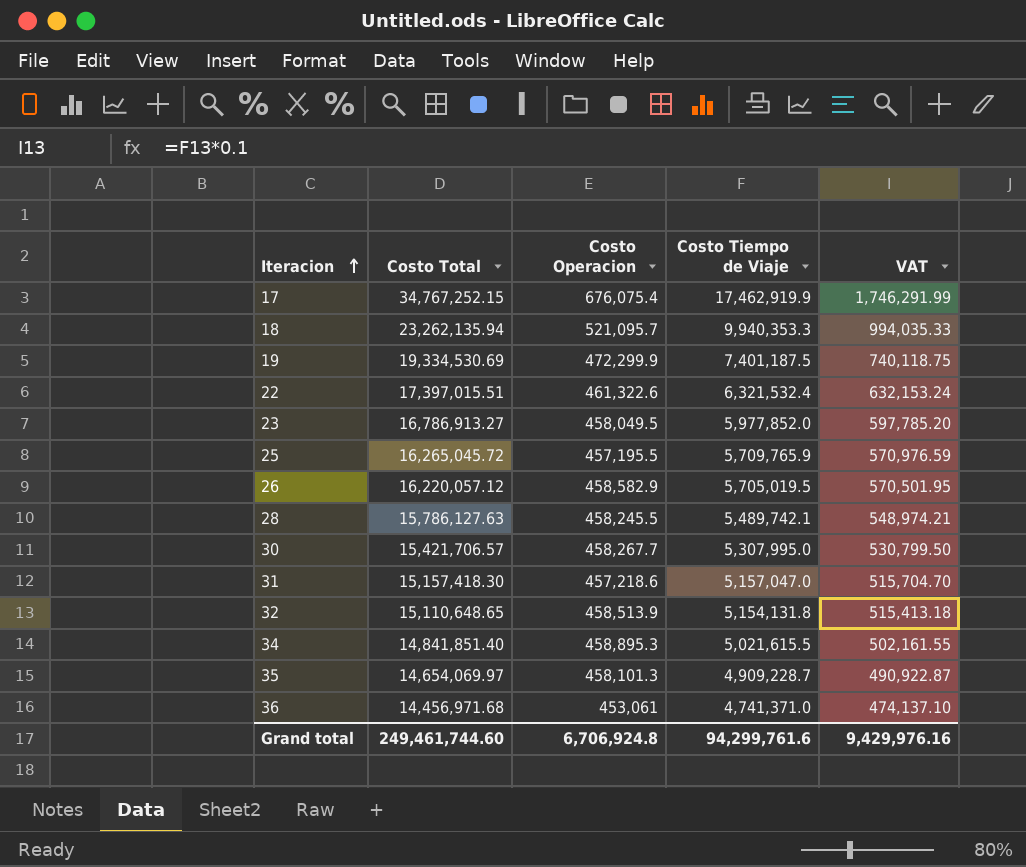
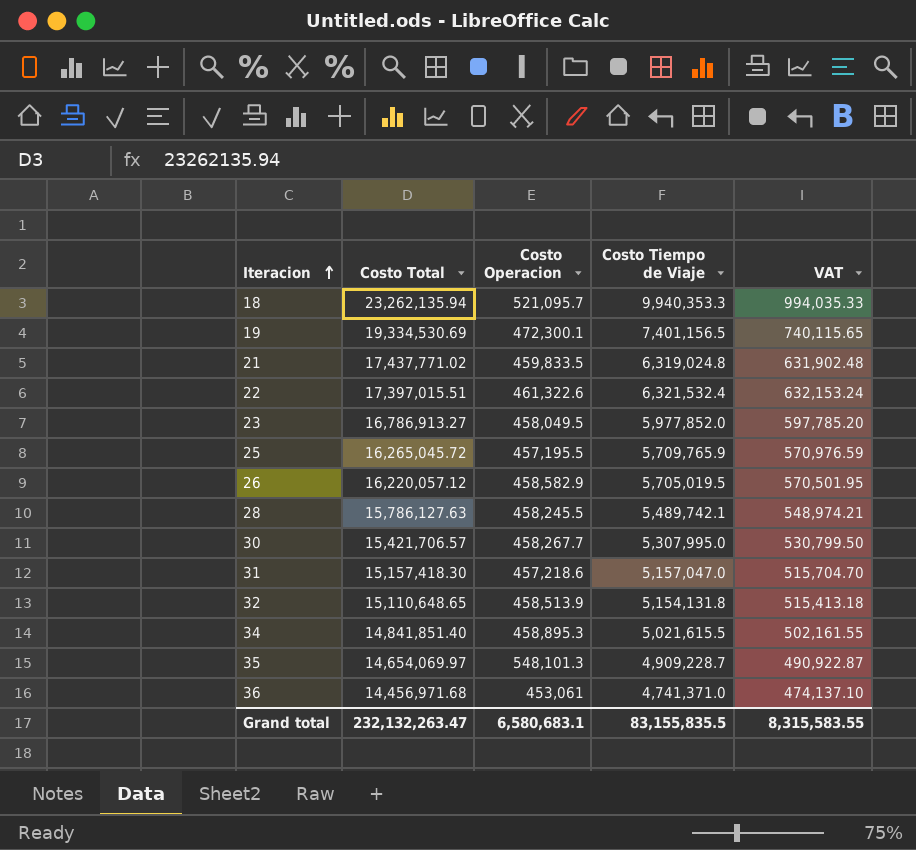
row 17: 34,767,252.15 | 676,075.4 | 17,462,919.9 | 1,746,291.99 -> none
19 | Costo Operacion: 472,299.9 -> 472,300.1
19 | Costo Tiempo de Viaje: 7,401,187.5 -> 7,401,156.5
19 | VAT: 740,118.75 -> 740,115.65
row 21: none -> 17,437,771.02 | 459,833.5 | 6,319,024.8 | 631,902.48
35 | Costo Operacion: 458,101.3 -> 548,101.3
Grand total | Costo Total: 249,461,744.60 -> 232,132,263.47
Grand total | Costo Operacion: 6,706,924.8 -> 6,580,683.1
Grand total | Costo Tiempo de Viaje: 94,299,761.6 -> 83,155,835.5
Grand total | VAT: 9,429,976.16 -> 8,315,583.55

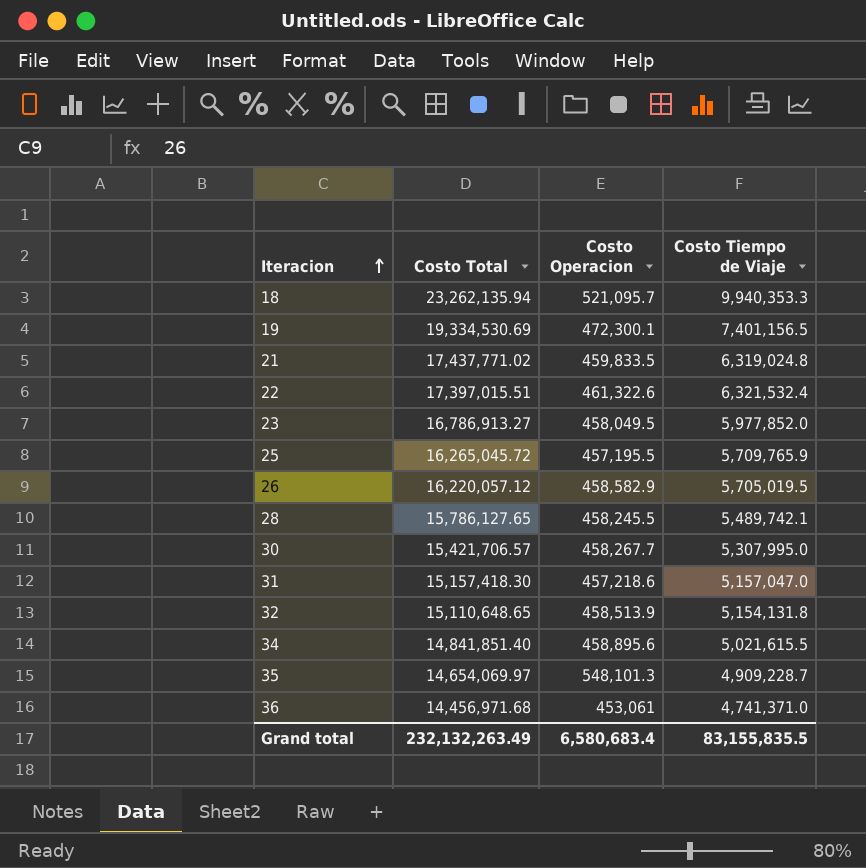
column VAT | formula: [Costo Tiempo de Viaje] * 0.1 -> none
28 | Costo Total: 15,786,127.63 -> 15,786,127.65
34 | Costo Operacion: 458,895.3 -> 458,895.6
Grand total | Costo Total: 232,132,263.47 -> 232,132,263.49
Grand total | Costo Operacion: 6,580,683.1 -> 6,580,683.4

